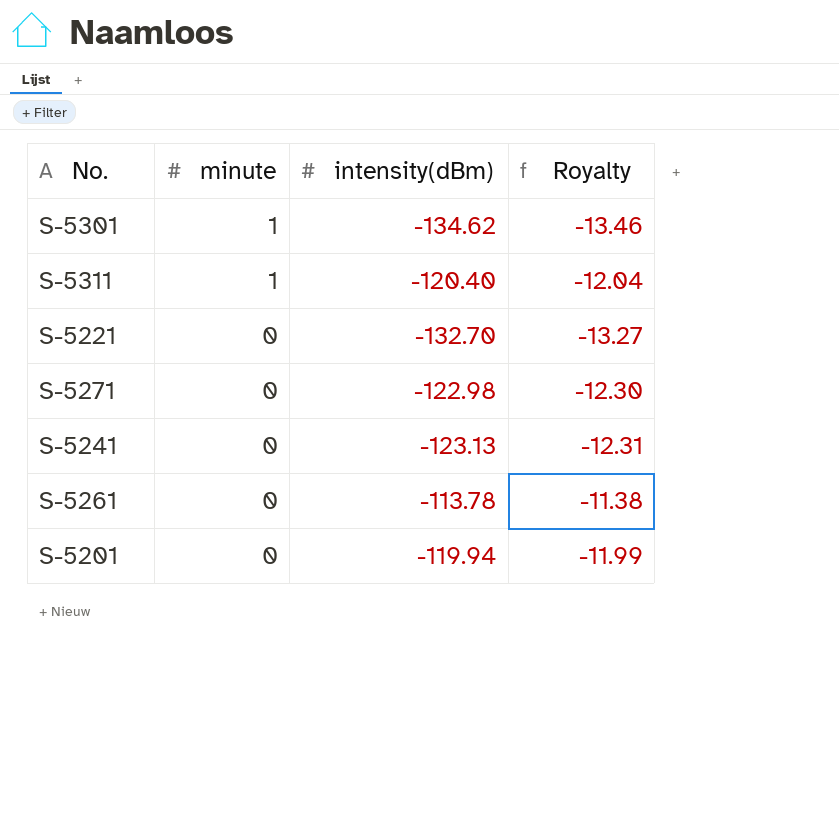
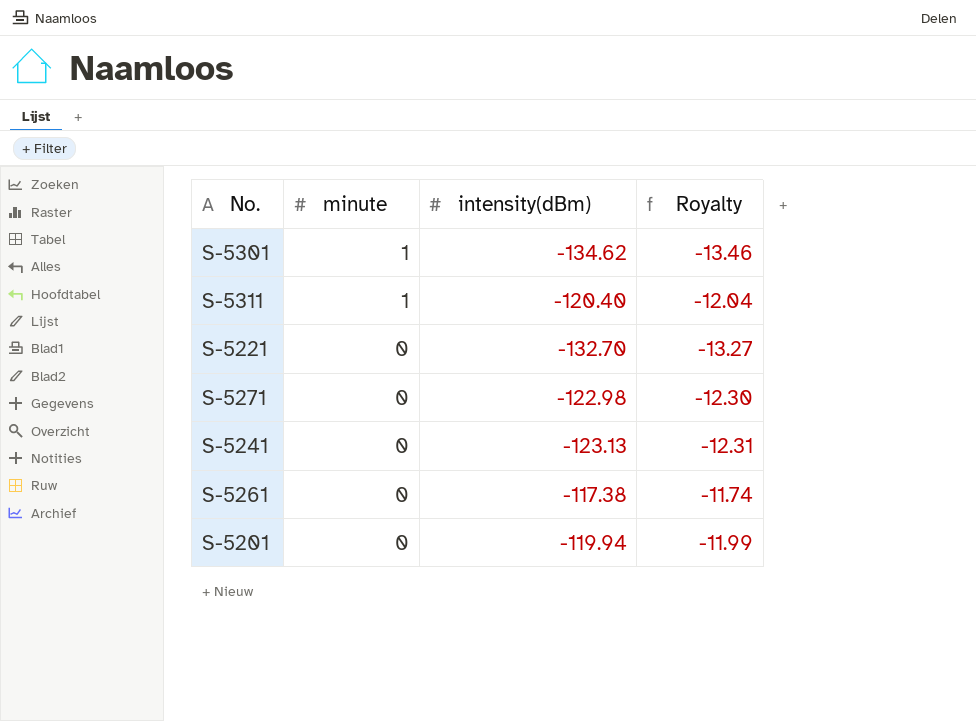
S-5261 | intensity(dBm): -113.78 -> -117.38
S-5261 | Royalty: -11.38 -> -11.74

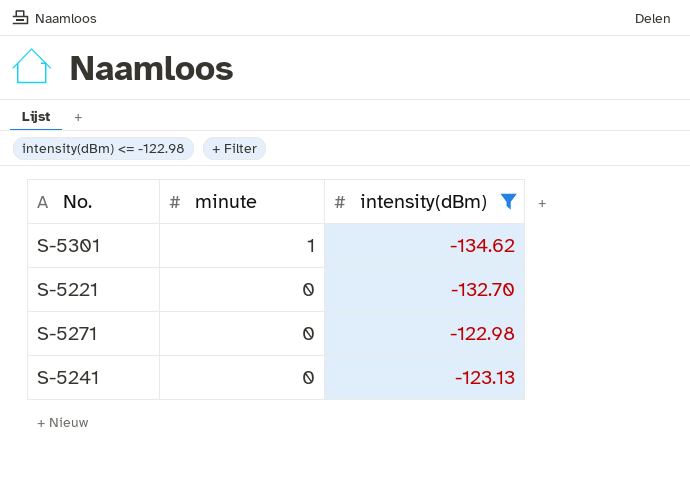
filter: none -> intensity(dBm) <= -122.98
column Royalty | formula: [intensity(dBm)] * 0.1 -> none

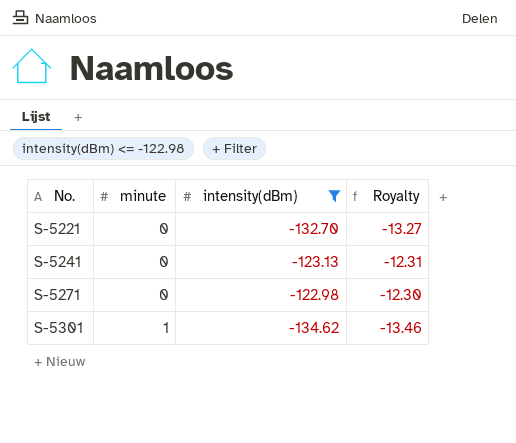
row order: minute descending -> No. ascending
column Royalty | formula: none -> [intensity(dBm)] * 0.1

